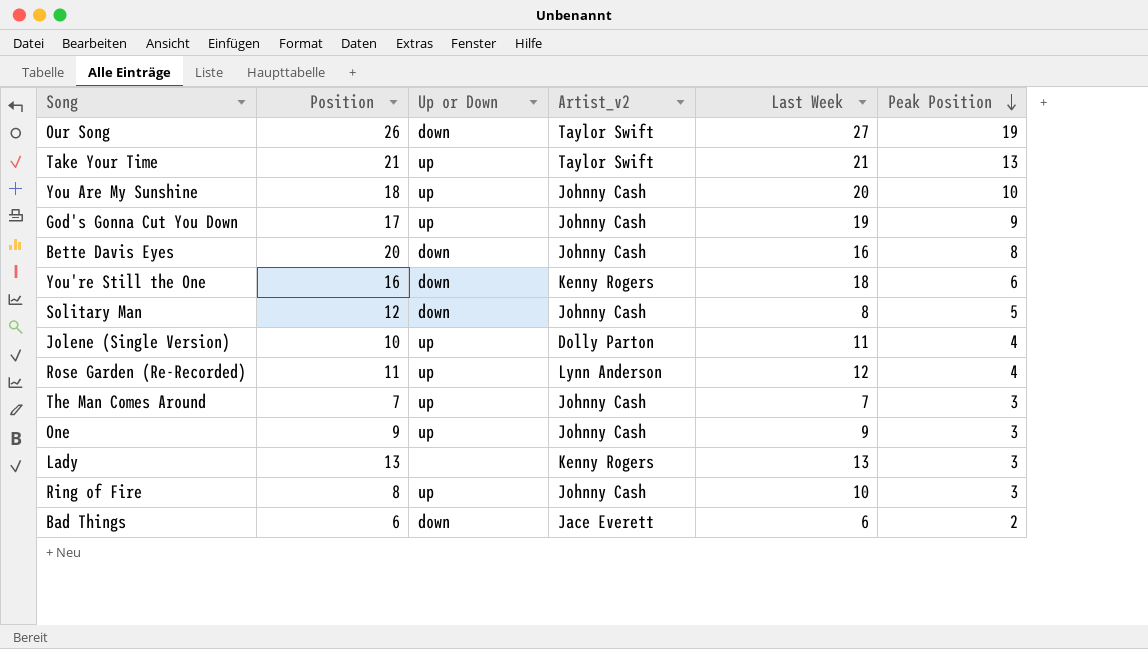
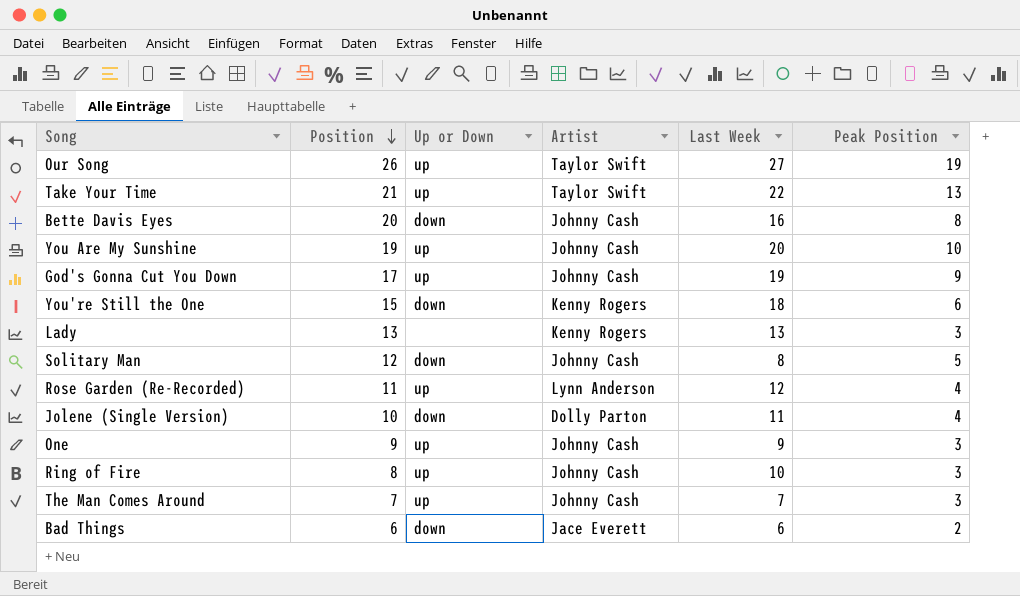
row order: Peak Position descending -> Position descending
column name: Artist_v2 -> Artist
Our Song | Up or Down: down -> up
Take Your Time | Last Week: 21 -> 22
You Are My Sunshine | Position: 18 -> 19
You're Still the One | Position: 16 -> 15
Jolene (Single Version) | Up or Down: up -> down

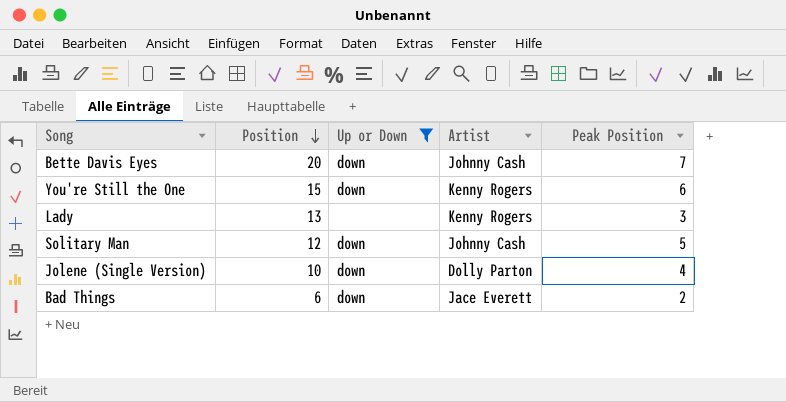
filter: none -> Up or Down != up
column Last Week | position: 5 -> none
Bette Davis Eyes | Peak Position: 8 -> 7

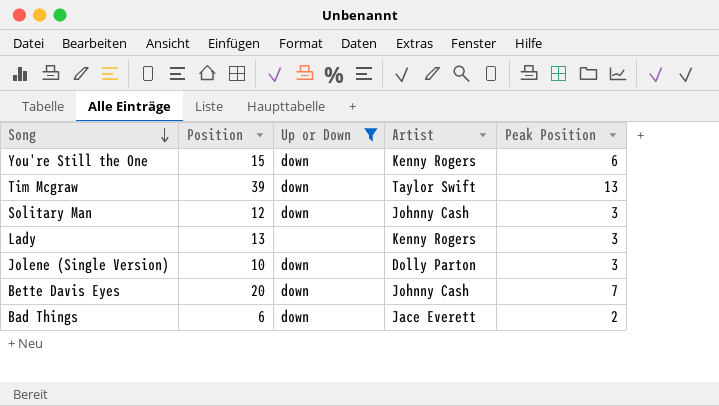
row order: Position descending -> Song descending
row Tim Mcgraw: none -> 39 | down | Taylor Swift | 13
Solitary Man | Peak Position: 5 -> 3
Jolene (Single Version) | Peak Position: 4 -> 3

